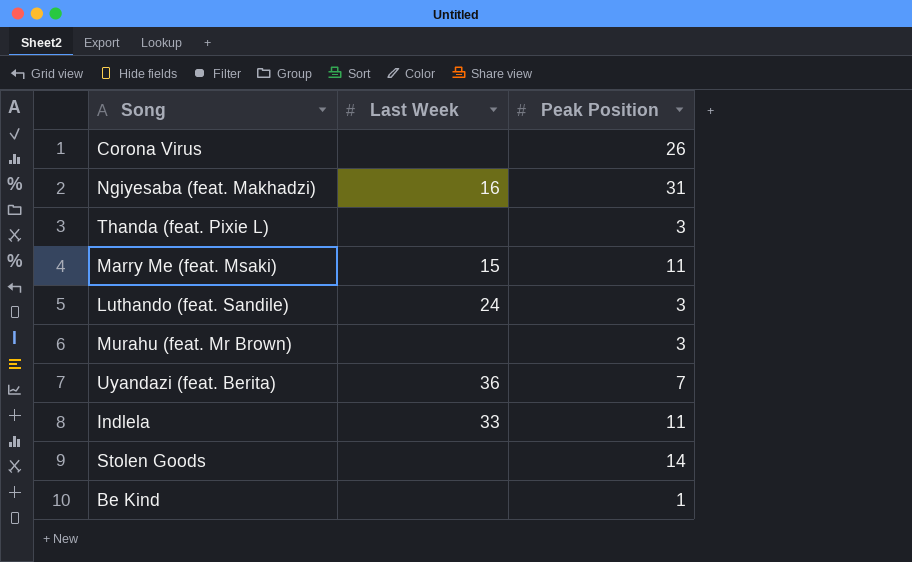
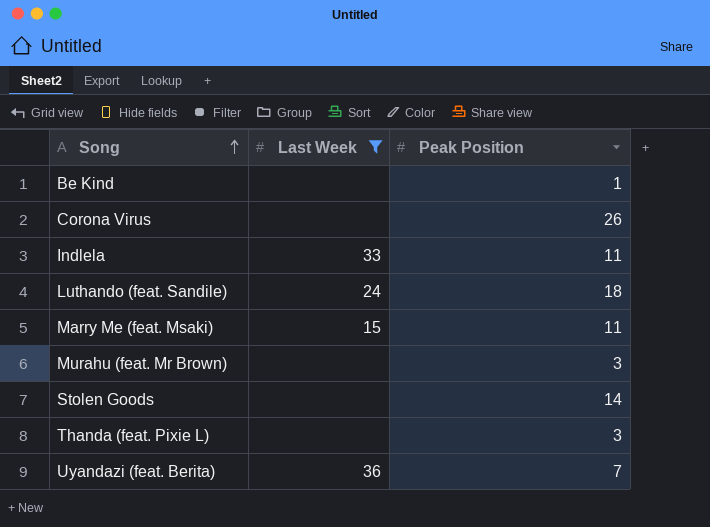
filter: none -> Last Week != 16
row order: none -> Song ascending
Luthando (feat. Sandile) | Peak Position: 3 -> 18

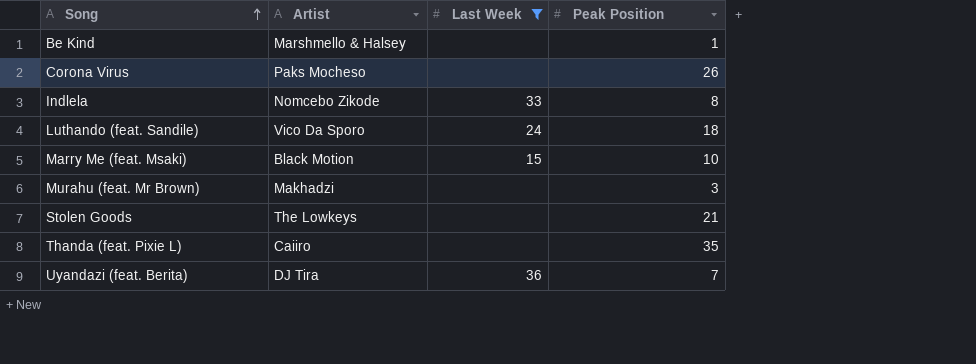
column Artist | position: none -> 2
Indlela | Peak Position: 11 -> 8
Marry Me (feat. Msaki) | Peak Position: 11 -> 10
Stolen Goods | Peak Position: 14 -> 21
Thanda (feat. Pixie L) | Peak Position: 3 -> 35

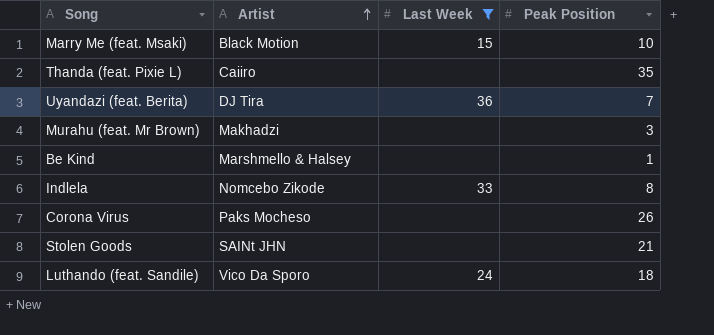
row order: Song ascending -> Artist ascending
Stolen Goods | Artist: The Lowkeys -> SAINt JHN

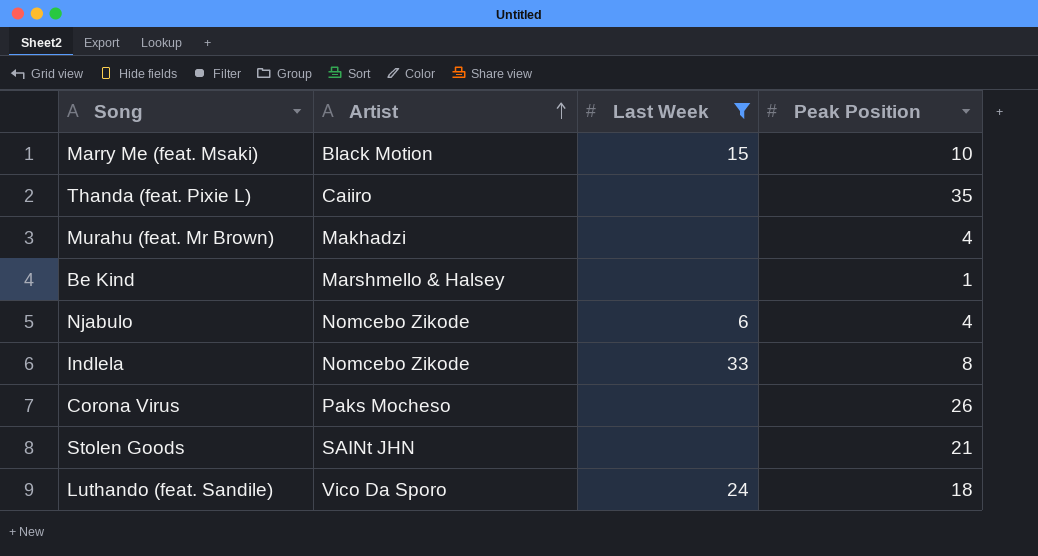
row Uyandazi (feat. Berita): DJ Tira | 36 | 7 -> none
Murahu (feat. Mr Brown) | Peak Position: 3 -> 4
row Njabulo: none -> Nomcebo Zikode | 6 | 4

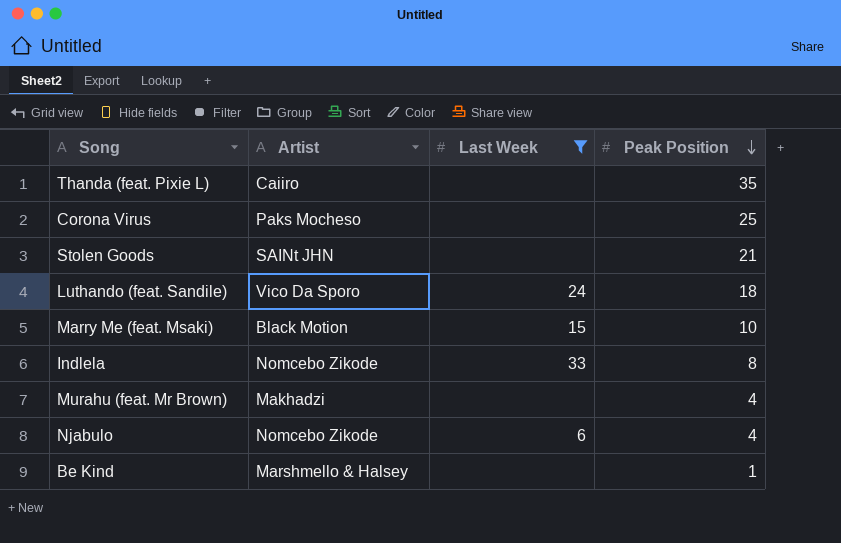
row order: Artist ascending -> Peak Position descending
Corona Virus | Peak Position: 26 -> 25

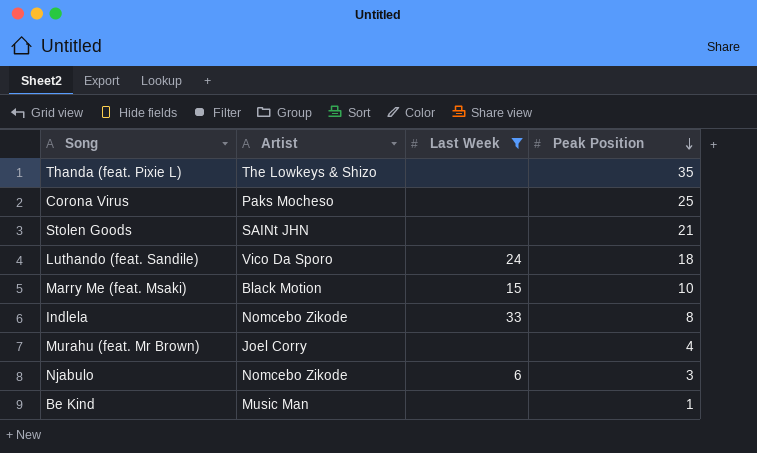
Thanda (feat. Pixie L) | Artist: Caiiro -> The Lowkeys & Shizo
Murahu (feat. Mr Brown) | Artist: Makhadzi -> Joel Corry
Njabulo | Peak Position: 4 -> 3
Be Kind | Artist: Marshmello & Halsey -> Music Man

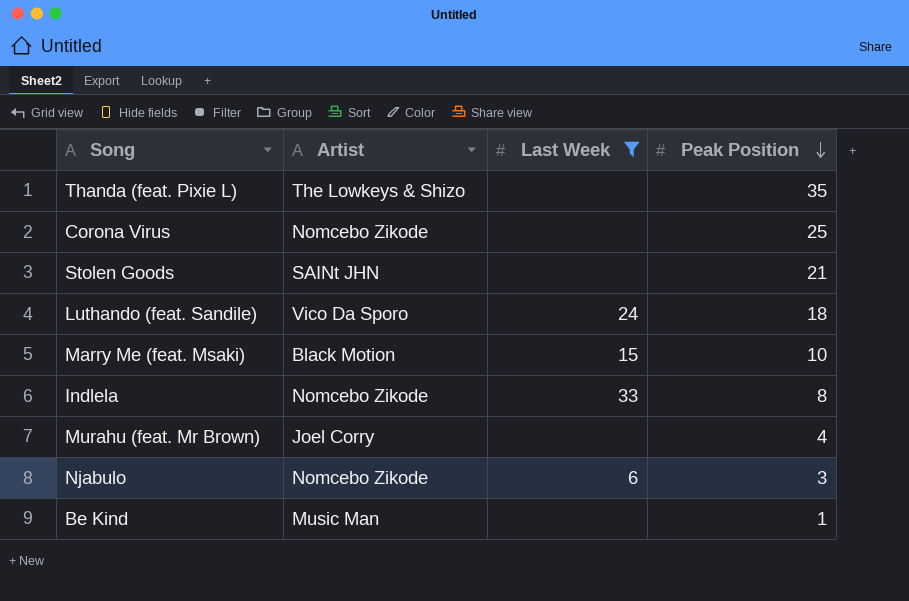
Corona Virus | Artist: Paks Mocheso -> Nomcebo Zikode

